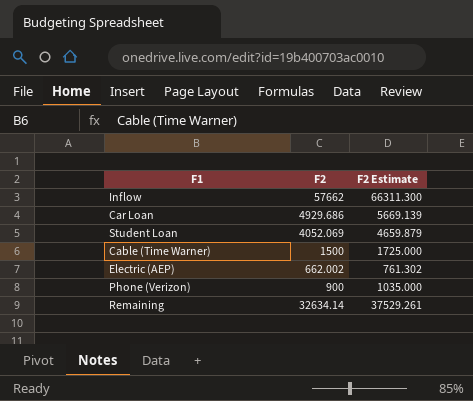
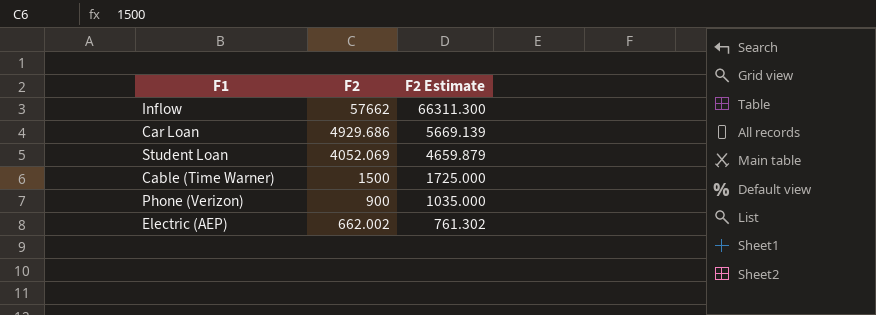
row order: none -> F2 descending
row Remaining: 32634.14 | 37529.261 -> none

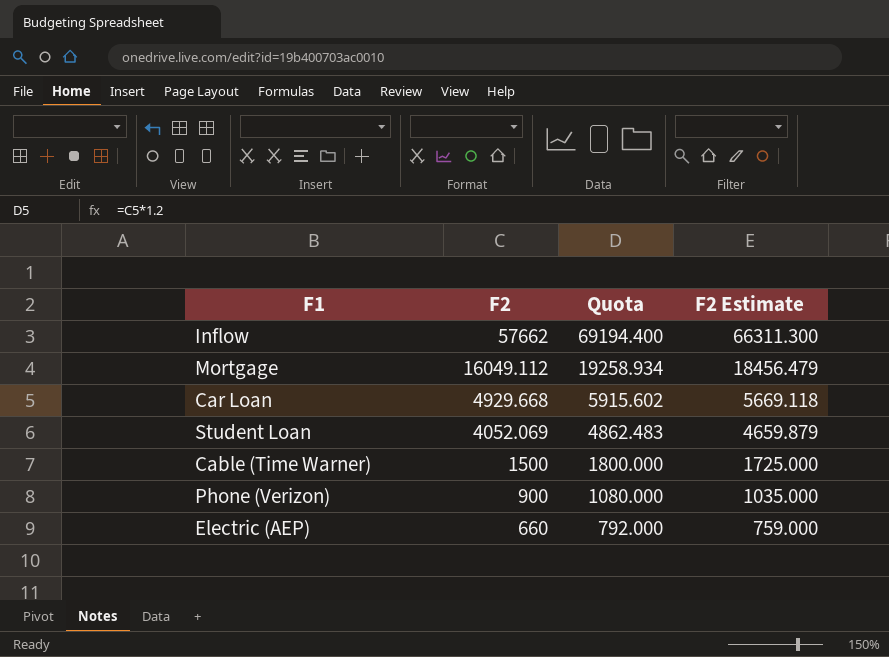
column Quota | formula: none -> [F2] * 1.2
row Mortgage: none -> 16049.112 | 19258.934 | 18456.479
Car Loan | F2: 4929.686 -> 4929.668
Car Loan | F2 Estimate: 5669.139 -> 5669.118
Electric (AEP) | F2: 662.002 -> 660
Electric (AEP) | F2 Estimate: 761.302 -> 759.000

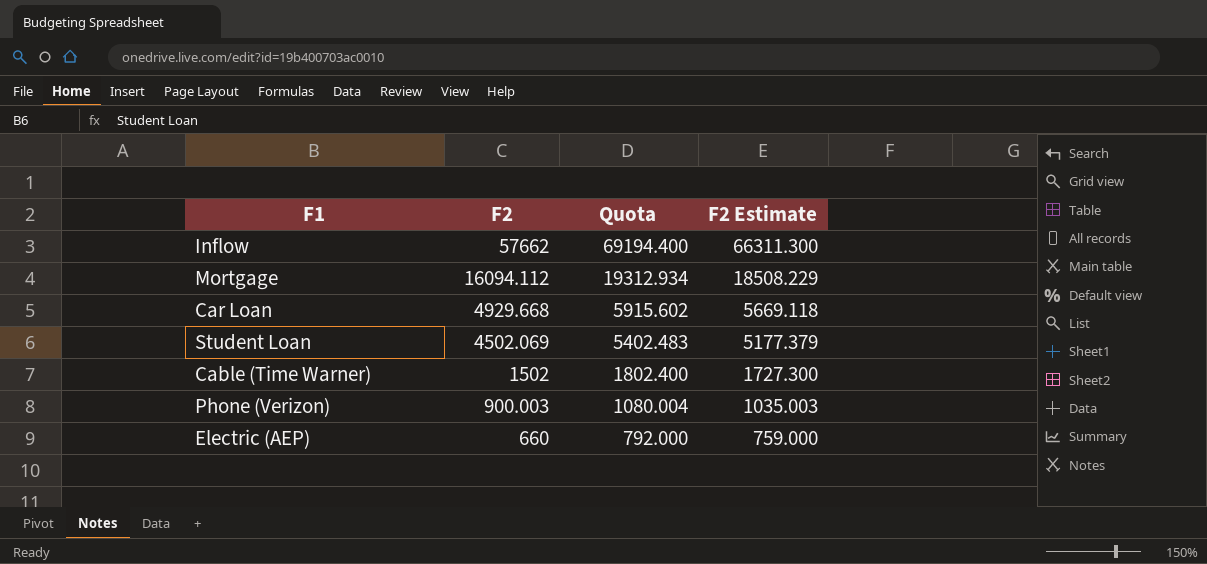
Mortgage | F2: 16049.112 -> 16094.112
Mortgage | Quota: 19258.934 -> 19312.934
Mortgage | F2 Estimate: 18456.479 -> 18508.229
Student Loan | F2: 4052.069 -> 4502.069
Student Loan | Quota: 4862.483 -> 5402.483
Student Loan | F2 Estimate: 4659.879 -> 5177.379
Cable (Time Warner) | F2: 1500 -> 1502
Cable (Time Warner) | Quota: 1800.000 -> 1802.400
Cable (Time Warner) | F2 Estimate: 1725.000 -> 1727.300
Phone (Verizon) | F2: 900 -> 900.003
Phone (Verizon) | Quota: 1080.000 -> 1080.004
Phone (Verizon) | F2 Estimate: 1035.000 -> 1035.003

